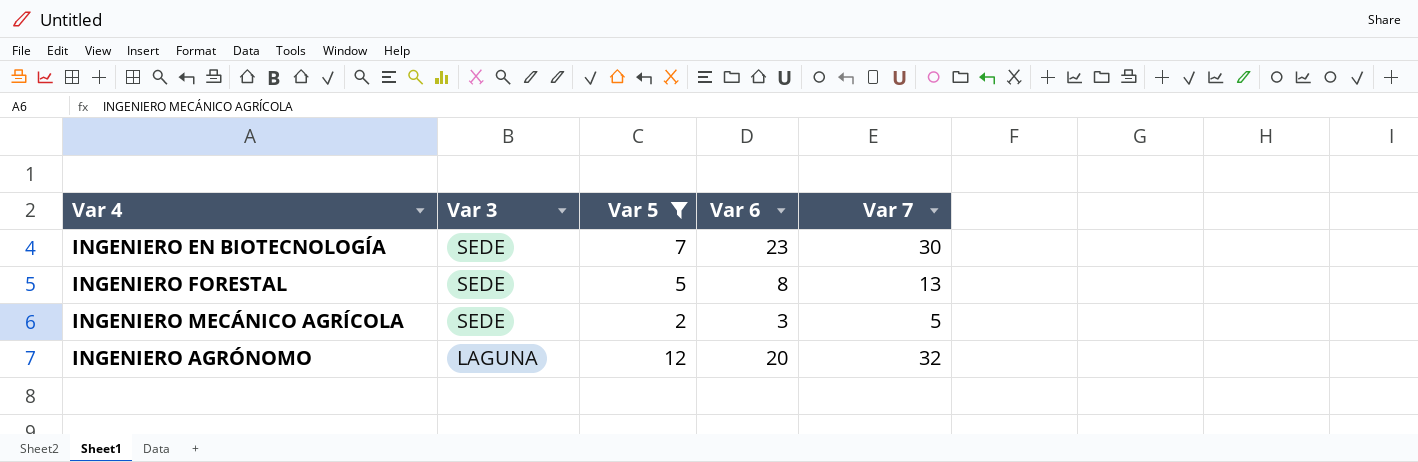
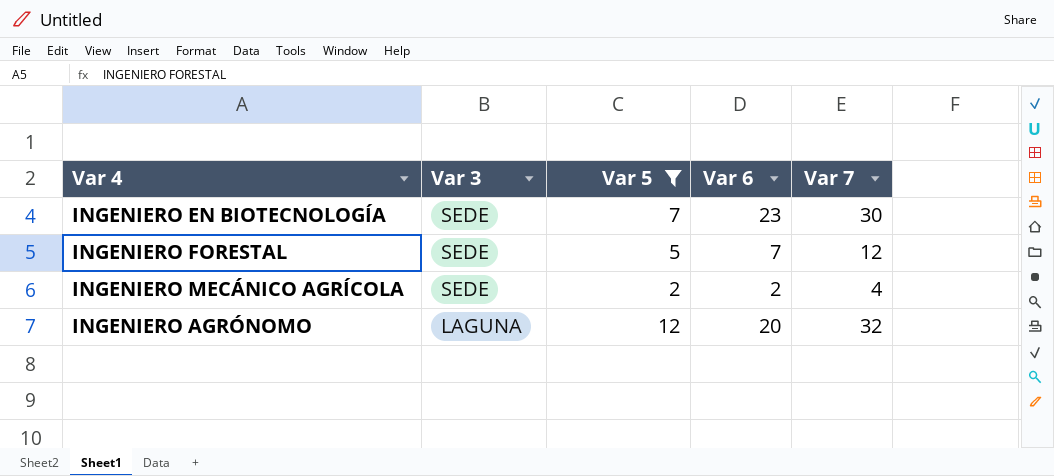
INGENIERO FORESTAL | Var 6: 8 -> 7
INGENIERO FORESTAL | Var 7: 13 -> 12
INGENIERO MECÁNICO AGRÍCOLA | Var 6: 3 -> 2
INGENIERO MECÁNICO AGRÍCOLA | Var 7: 5 -> 4

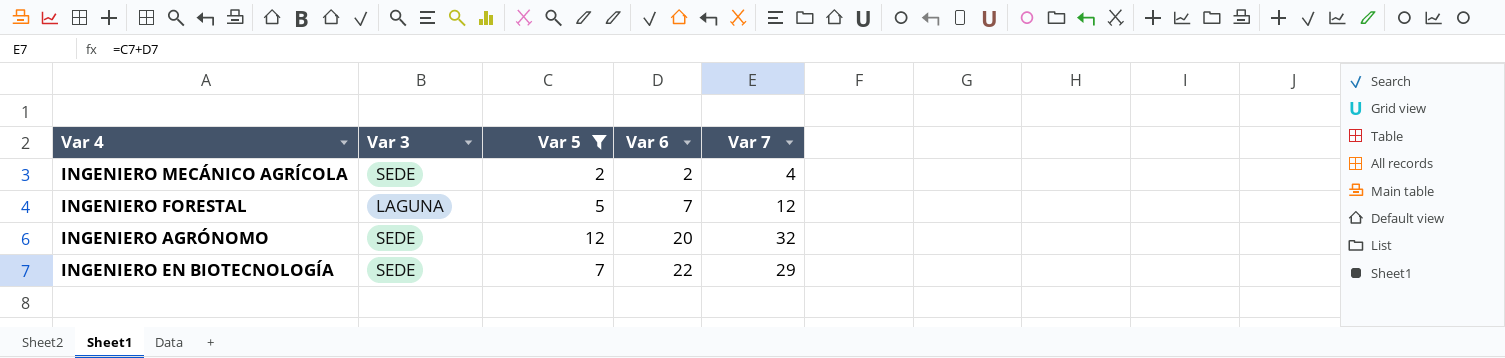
row order: Var 3 descending -> Var 6 ascending
INGENIERO FORESTAL | Var 3: SEDE -> LAGUNA
INGENIERO AGRÓNOMO | Var 3: LAGUNA -> SEDE
INGENIERO EN BIOTECNOLOGÍA | Var 6: 23 -> 22
INGENIERO EN BIOTECNOLOGÍA | Var 7: 30 -> 29

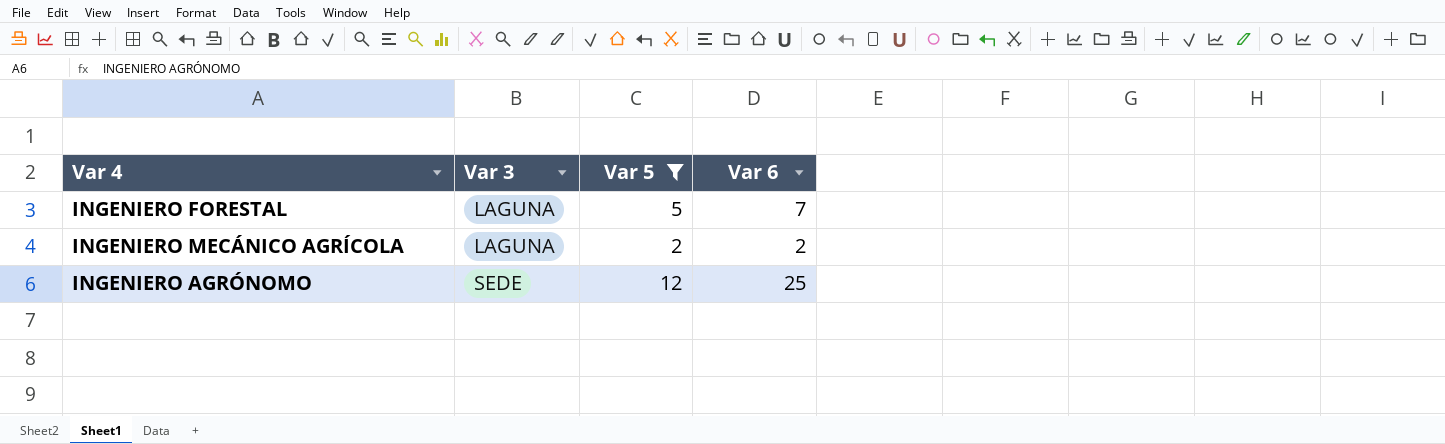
row order: Var 6 ascending -> Var 3 ascending
column Var 7 | formula: [Var 5] + [Var 6] -> none
row INGENIERO EN BIOTECNOLOGÍA: SEDE | 7 | 22 | 29 -> none
INGENIERO MECÁNICO AGRÍCOLA | Var 3: SEDE -> LAGUNA
INGENIERO AGRÓNOMO | Var 6: 20 -> 25

